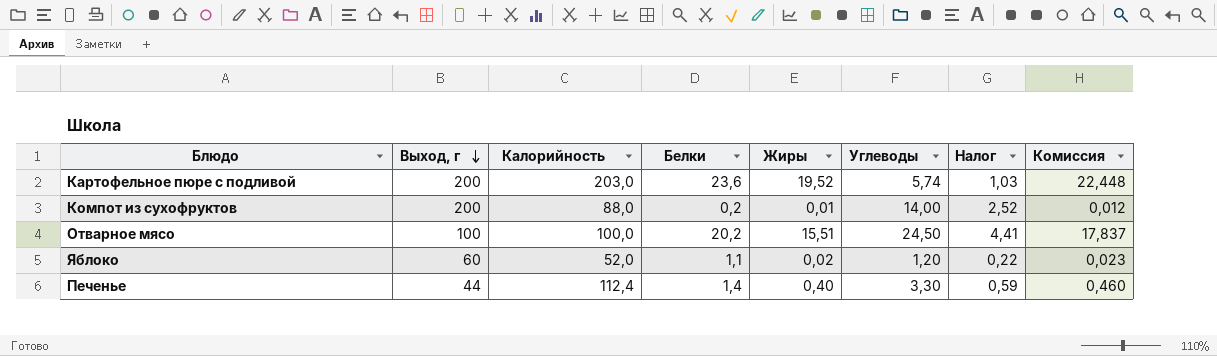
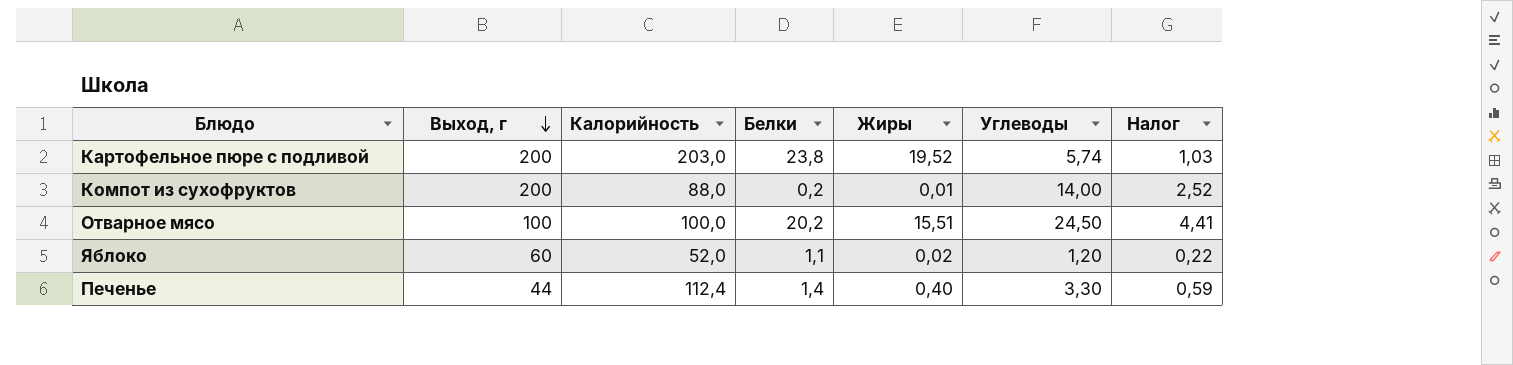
column Комиссия | formula: [Жиры] * 1,15 -> none
Картофельное пюре с подливой | Белки: 23,6 -> 23,8

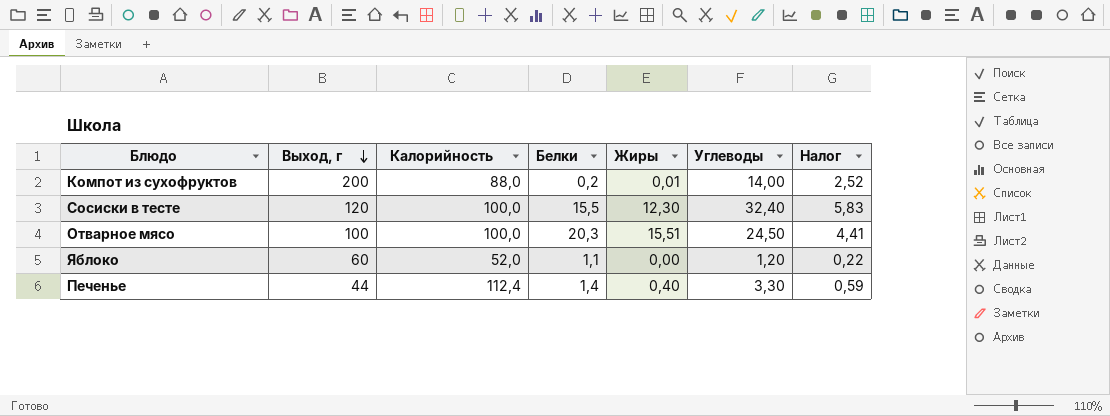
row Картофельное пюре с подливой: 200 | 203,0 | 23,8 | 19,52 | 5,74 | 1,03 -> none
row Сосиски в тесте: none -> 120 | 100,0 | 15,5 | 12,30 | 32,40 | 5,83
Отварное мясо | Белки: 20,2 -> 20,3
Яблоко | Жиры: 0,02 -> 0,00

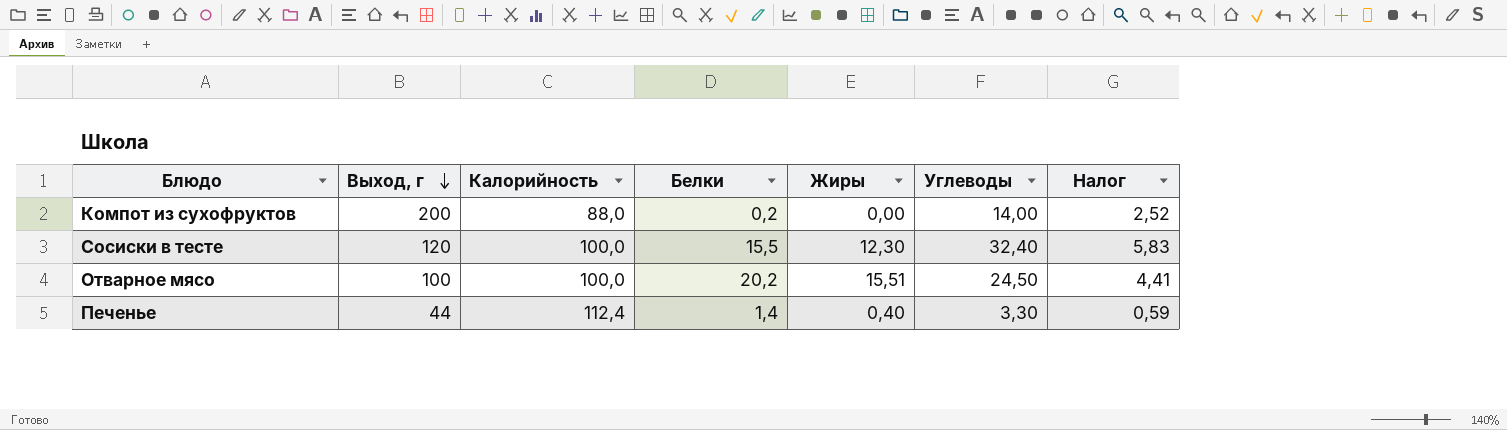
row Яблоко: 60 | 52,0 | 1,1 | 0,00 | 1,20 | 0,22 -> none
Компот из сухофруктов | Жиры: 0,01 -> 0,00
Отварное мясо | Белки: 20,3 -> 20,2

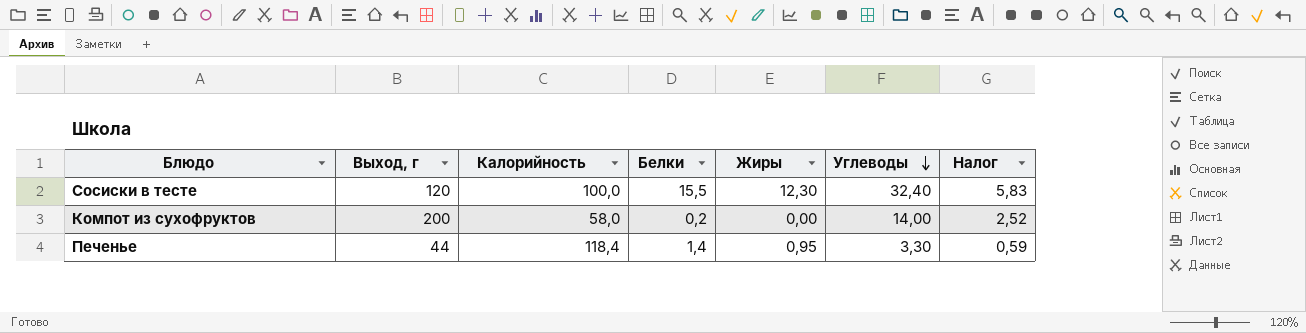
row order: Выход, г descending -> Углеводы descending
row Отварное мясо: 100 | 100,0 | 20,2 | 15,51 | 24,50 | 4,41 -> none
Компот из сухофруктов | Калорийность: 88,0 -> 58,0
Печенье | Калорийность: 112,4 -> 118,4
Печенье | Жиры: 0,40 -> 0,95

